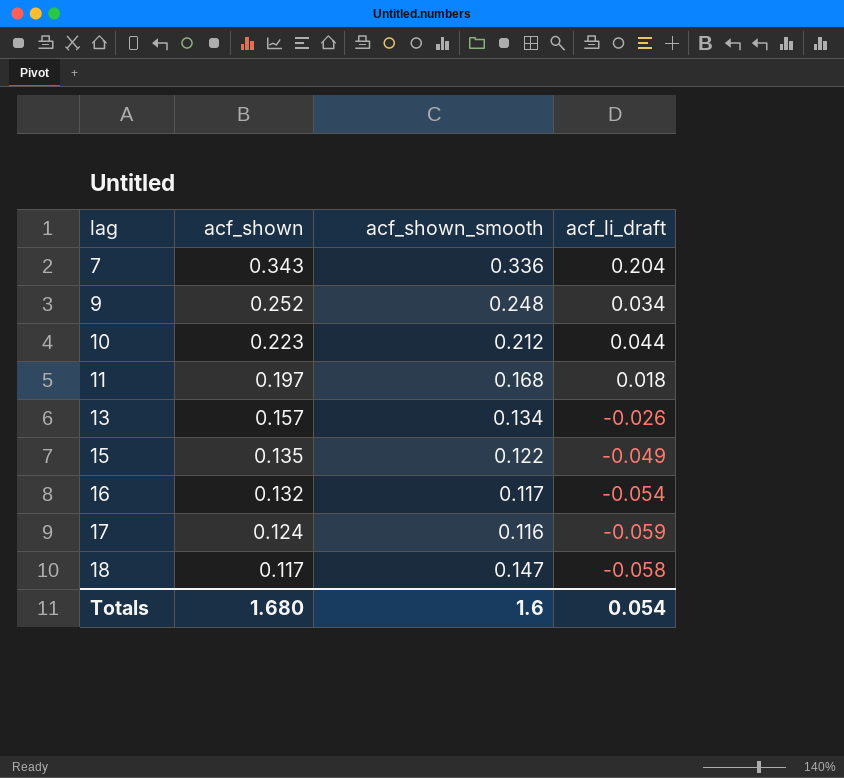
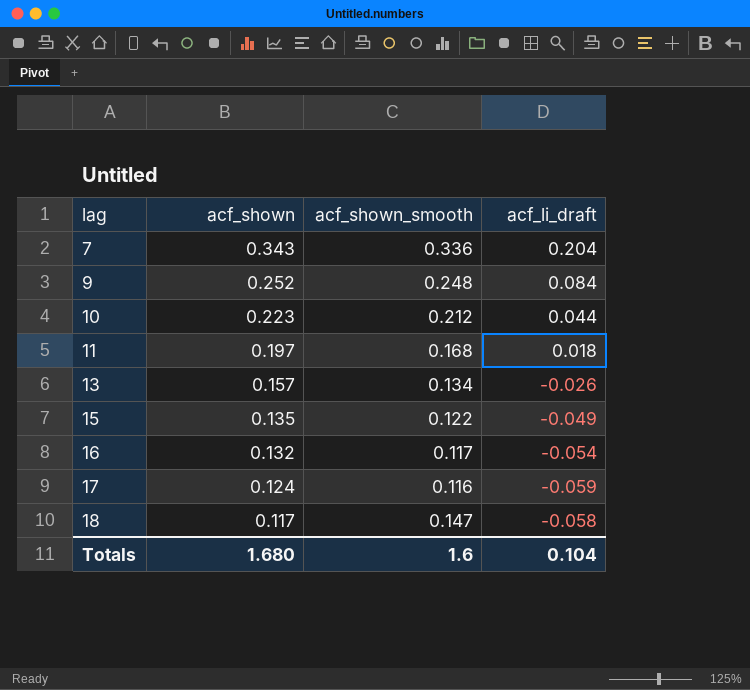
9 | acf_li_draft: 0.034 -> 0.084
Totals | acf_li_draft: 0.054 -> 0.104

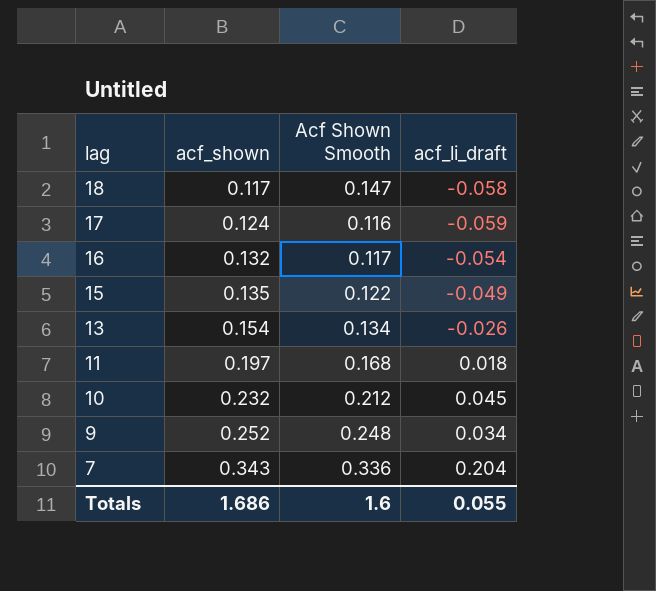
row order: lag ascending -> lag descending
column name: acf_shown_smooth -> Acf Shown Smooth
13 | acf_shown: 0.157 -> 0.154
10 | acf_shown: 0.223 -> 0.232
10 | acf_li_draft: 0.044 -> 0.045
9 | acf_li_draft: 0.084 -> 0.034
Totals | acf_shown: 1.680 -> 1.686
Totals | acf_li_draft: 0.104 -> 0.055

